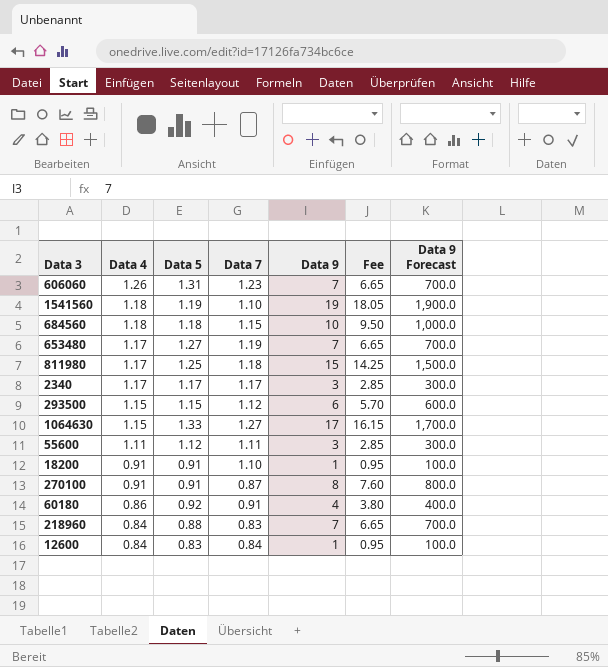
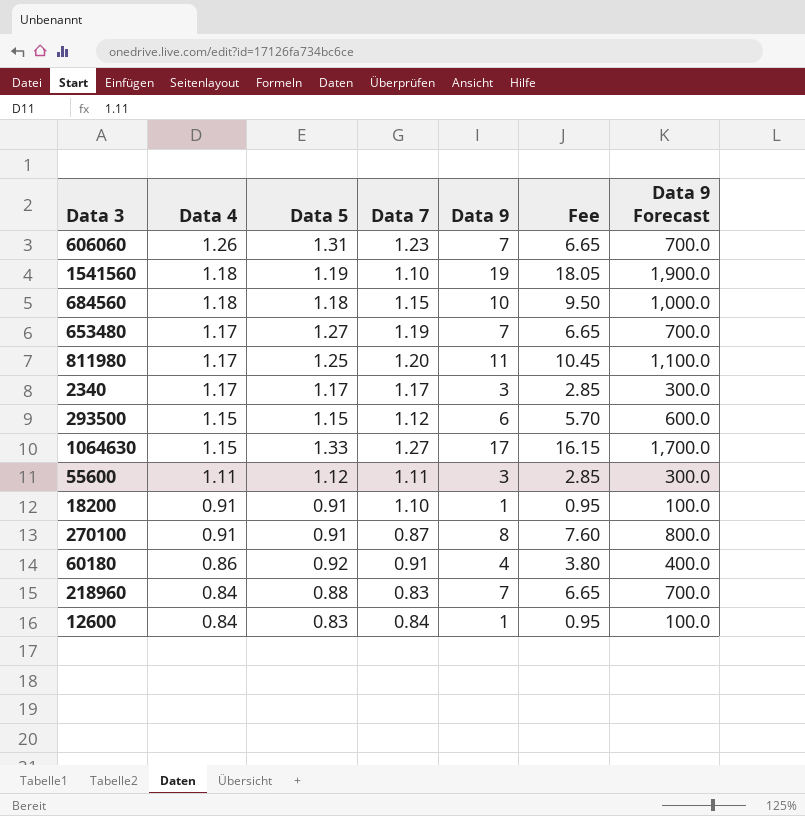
811980 | Data 7: 1.18 -> 1.20
811980 | Data 9: 15 -> 11
811980 | Fee: 14.25 -> 10.45
811980 | Data 9 Forecast: 1,500.0 -> 1,100.0

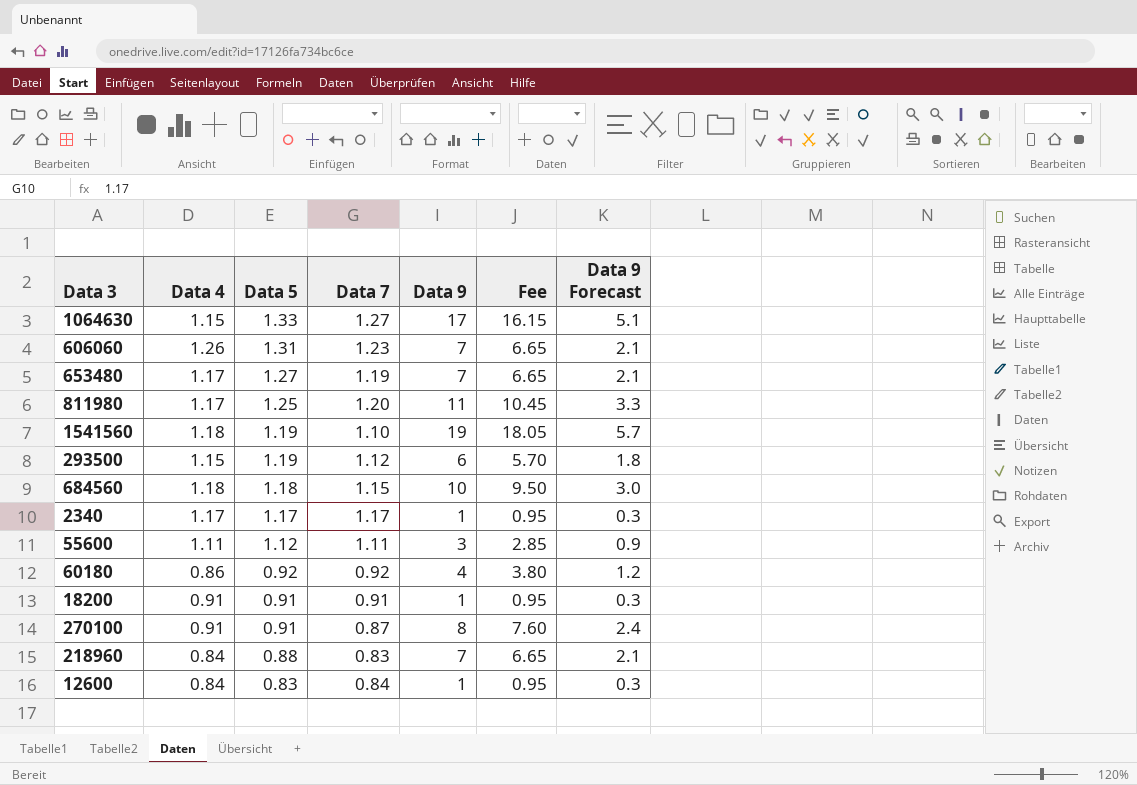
row order: Data 4 descending -> Data 5 descending
column Data 9 Forecast | formula: [Data 9] * 100 -> [Data 9] * 0.3
293500 | Data 5: 1.15 -> 1.19
2340 | Data 9: 3 -> 1
2340 | Fee: 2.85 -> 0.95
60180 | Data 7: 0.91 -> 0.92
18200 | Data 7: 1.10 -> 0.91

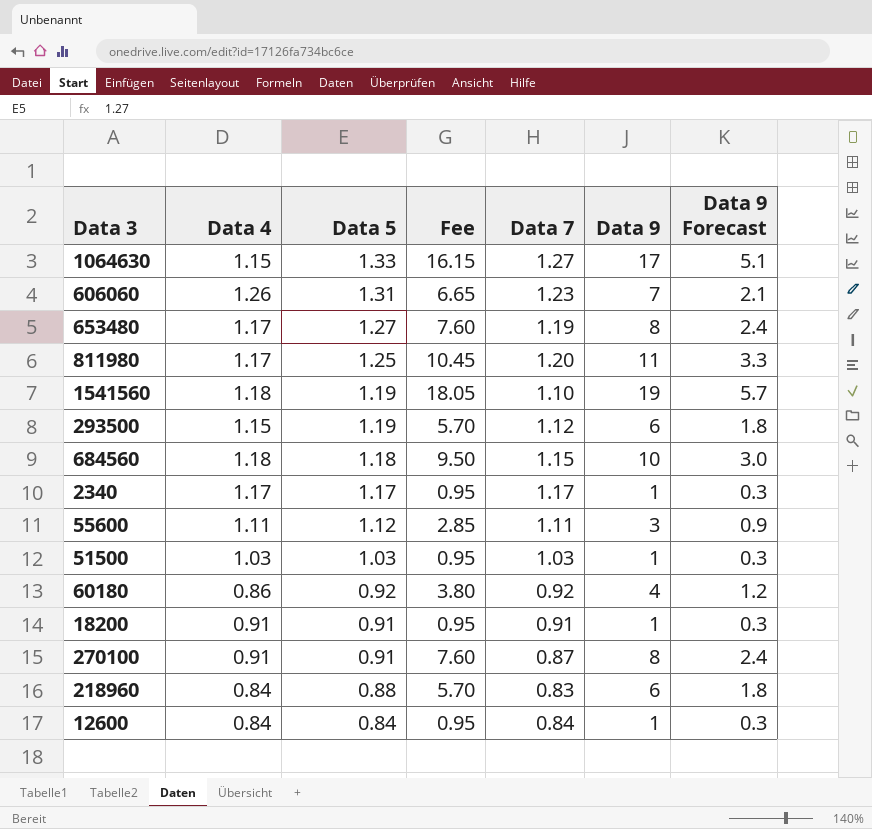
column Fee | position: 6 -> 4
653480 | Fee: 6.65 -> 7.60
653480 | Data 9: 7 -> 8
653480 | Data 9 Forecast: 2.1 -> 2.4
row 51500: none -> 1.03 | 1.03 | 0.95 | 1.03 | 1 | 0.3
218960 | Fee: 6.65 -> 5.70
218960 | Data 9: 7 -> 6
218960 | Data 9 Forecast: 2.1 -> 1.8
12600 | Data 5: 0.83 -> 0.84

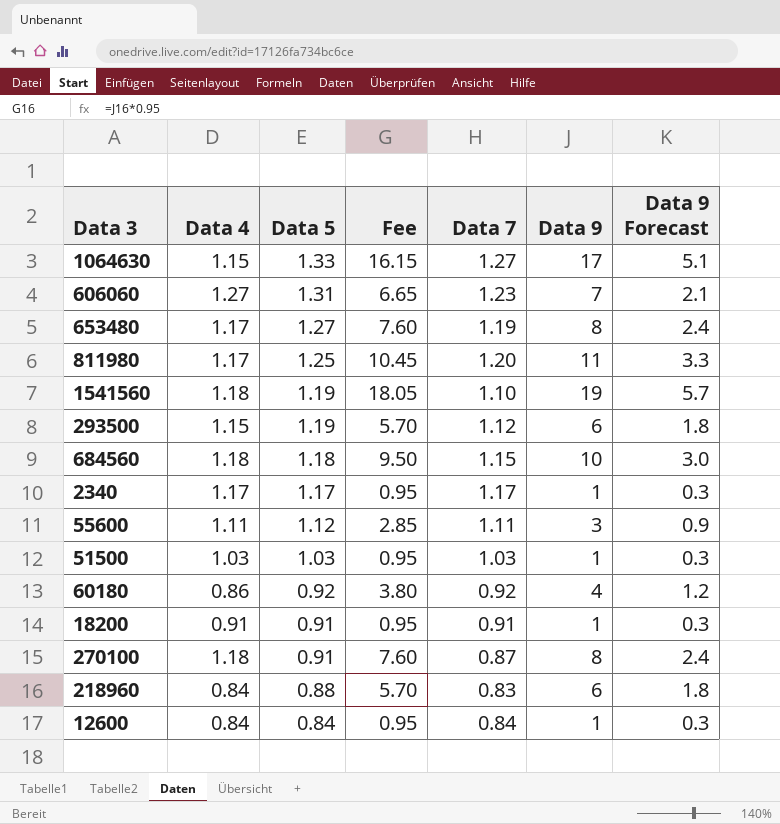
606060 | Data 4: 1.26 -> 1.27
270100 | Data 4: 0.91 -> 1.18

